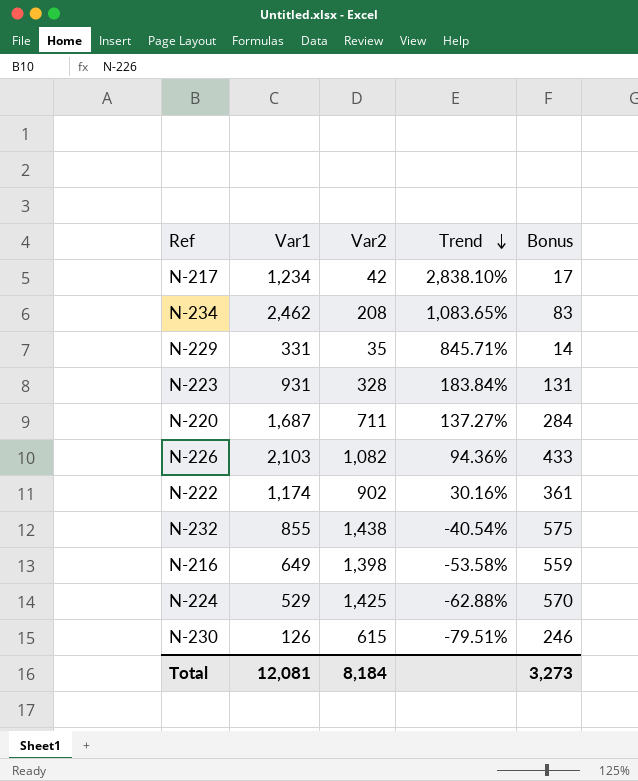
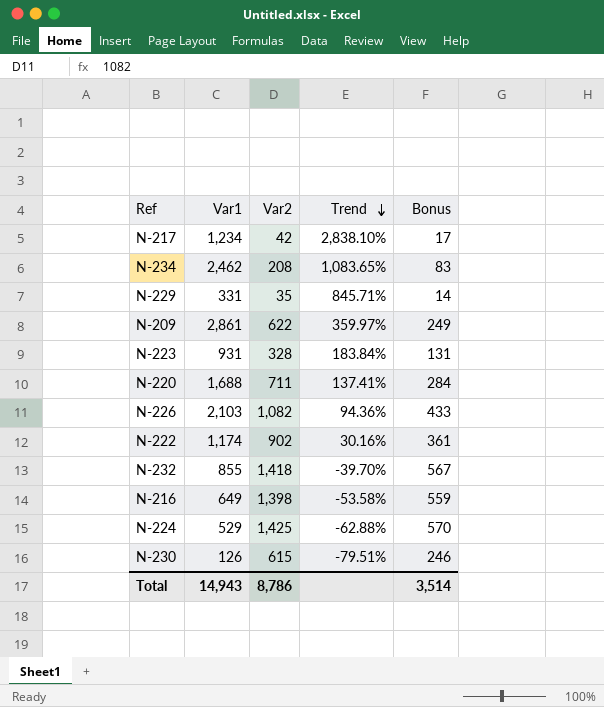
row N-209: none -> 2,861 | 622 | 359.97% | 249
N-220 | Var1: 1,687 -> 1,688
N-220 | Trend: 137.27% -> 137.41%
N-232 | Var2: 1,438 -> 1,418
N-232 | Trend: -40.54% -> -39.70%
N-232 | Bonus: 575 -> 567
Total | Var1: 12,081 -> 14,943
Total | Var2: 8,184 -> 8,786
Total | Bonus: 3,273 -> 3,514

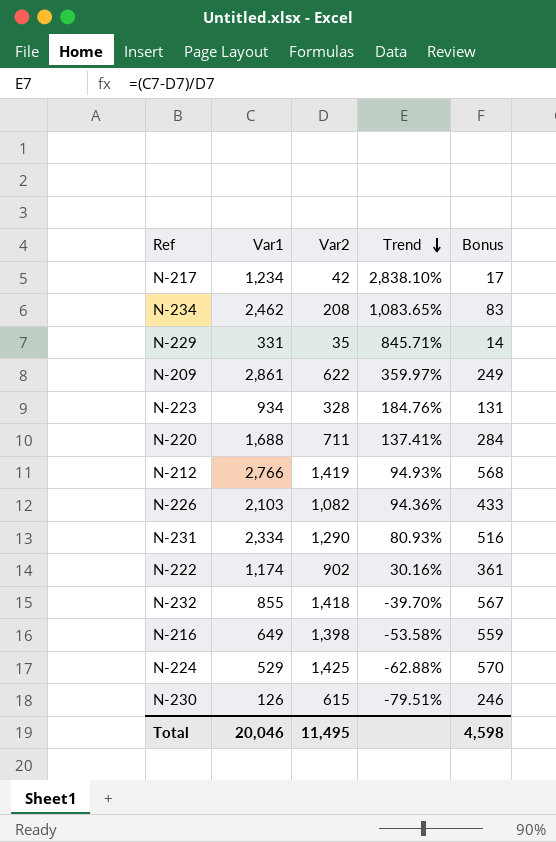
N-223 | Var1: 931 -> 934
N-223 | Trend: 183.84% -> 184.76%
row N-212: none -> 2,766 | 1,419 | 94.93% | 568
row N-231: none -> 2,334 | 1,290 | 80.93% | 516
Total | Var1: 14,943 -> 20,046
Total | Var2: 8,786 -> 11,495
Total | Bonus: 3,514 -> 4,598

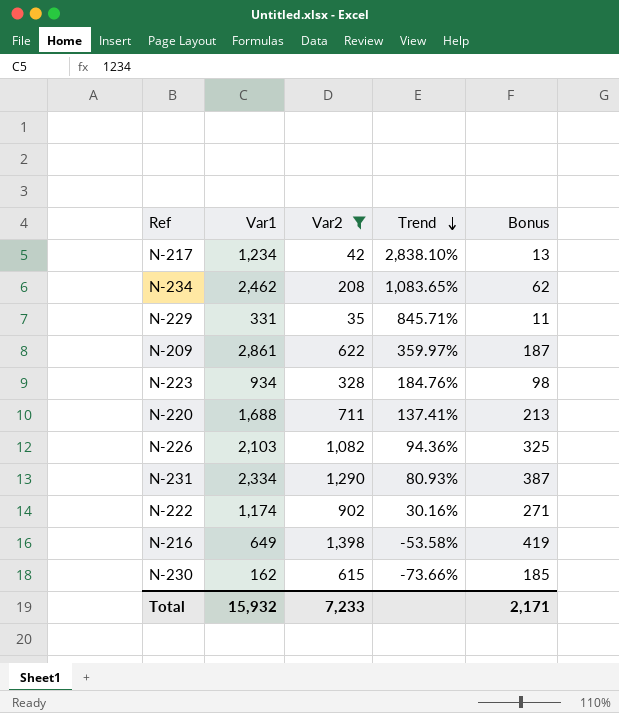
filter: none -> Var2 <= 1,398
column Bonus | formula: [Var2] * 0.4 -> [Var2] * 0.3
N-230 | Var1: 126 -> 162
N-230 | Trend: -79.51% -> -73.66%
Total | Var1: 20,046 -> 15,932
Total | Var2: 11,495 -> 7,233
Total | Bonus: 4,598 -> 2,171

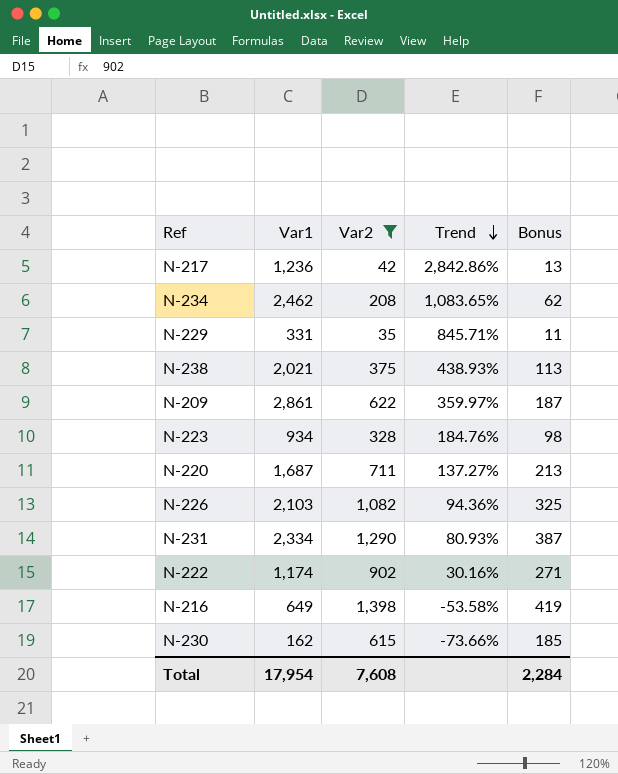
N-217 | Var1: 1,234 -> 1,236
N-217 | Trend: 2,838.10% -> 2,842.86%
row N-238: none -> 2,021 | 375 | 438.93% | 113
N-220 | Var1: 1,688 -> 1,687
N-220 | Trend: 137.41% -> 137.27%
Total | Var1: 15,932 -> 17,954
Total | Var2: 7,233 -> 7,608
Total | Bonus: 2,171 -> 2,284

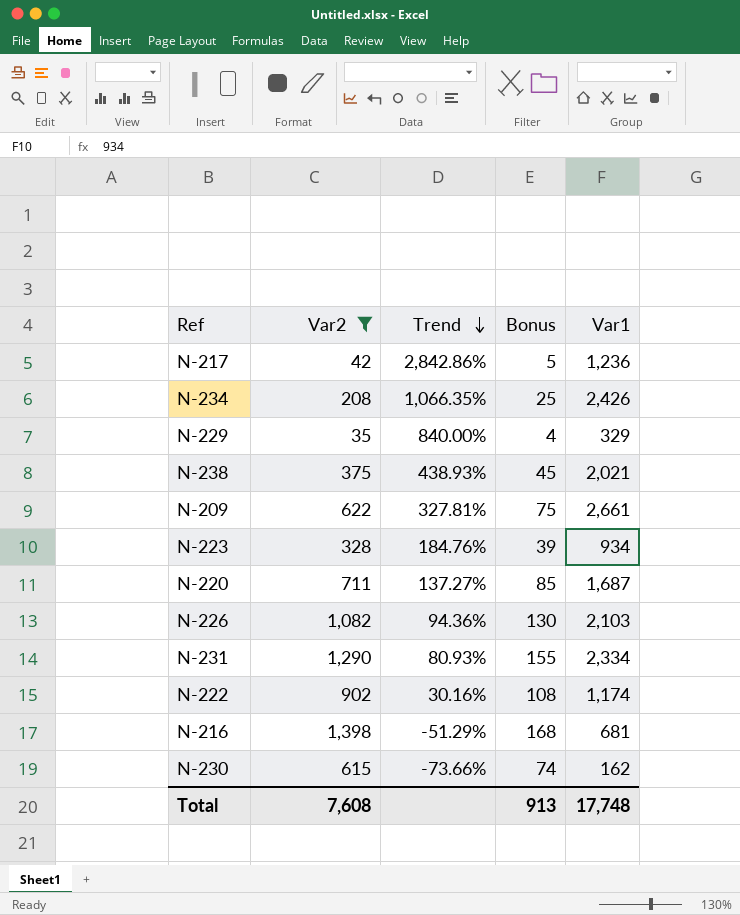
column Bonus | formula: [Var2] * 0.3 -> [Var2] * 0.12
column Var1 | position: 2 -> 5
N-234 | Trend: 1,083.65% -> 1,066.35%
N-234 | Var1: 2,462 -> 2,426
N-229 | Trend: 845.71% -> 840.00%
N-229 | Var1: 331 -> 329
N-209 | Trend: 359.97% -> 327.81%
N-209 | Var1: 2,861 -> 2,661
N-216 | Trend: -53.58% -> -51.29%
N-216 | Var1: 649 -> 681
Total | Bonus: 2,284 -> 913
Total | Var1: 17,954 -> 17,748

